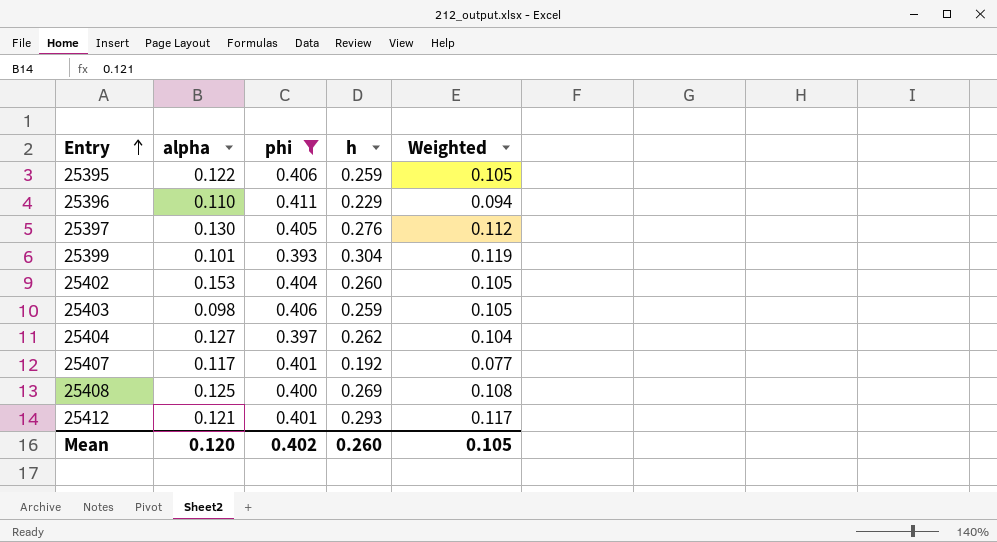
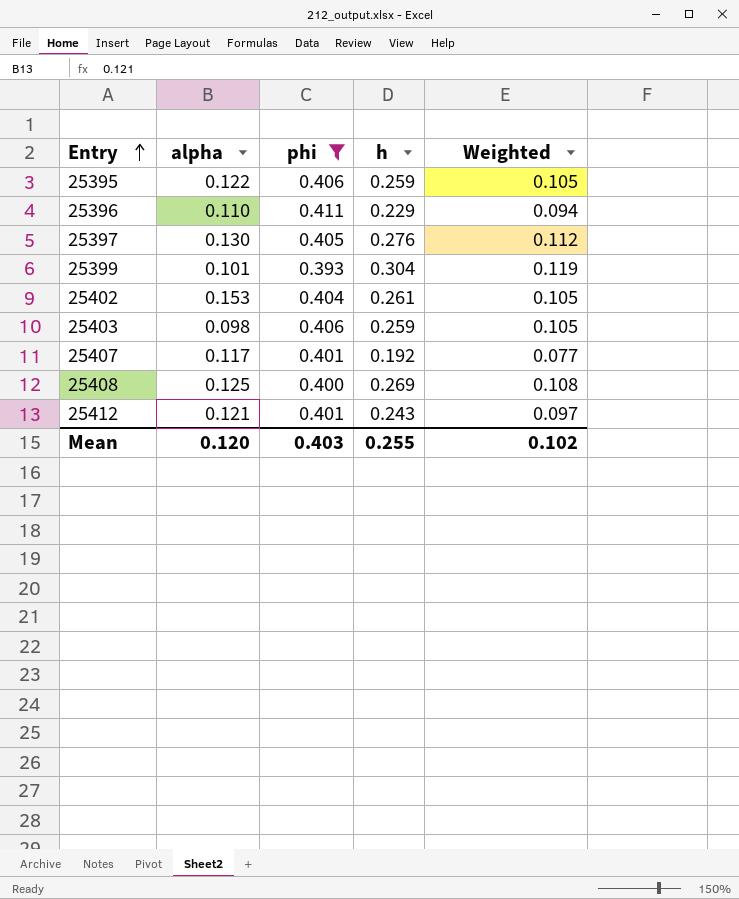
row 25404: 0.127 | 0.397 | 0.262 | 0.104 -> none
25402 | h: 0.260 -> 0.261
25412 | h: 0.293 -> 0.243
25412 | Weighted: 0.117 -> 0.097
Mean | phi: 0.402 -> 0.403
Mean | h: 0.260 -> 0.255
Mean | Weighted: 0.105 -> 0.102

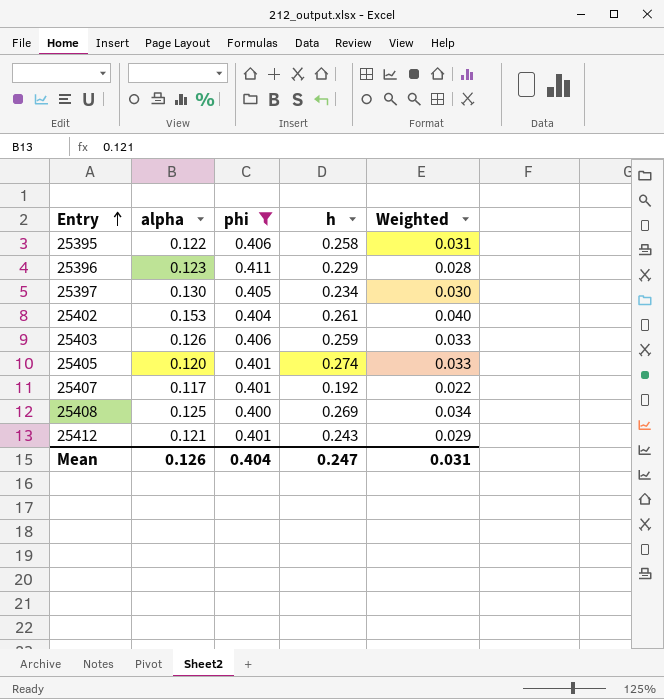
column Weighted | formula: [phi] * [h] -> [alpha] * [h]
row 25399: 0.101 | 0.393 | 0.304 | 0.119 -> none
25395 | h: 0.259 -> 0.258
25396 | alpha: 0.110 -> 0.123
25397 | h: 0.276 -> 0.234
25403 | alpha: 0.098 -> 0.126
row 25405: none -> 0.120 | 0.401 | 0.274 | 0.033
Mean | alpha: 0.120 -> 0.126
Mean | phi: 0.403 -> 0.404
Mean | h: 0.255 -> 0.247
Mean | Weighted: 0.102 -> 0.031

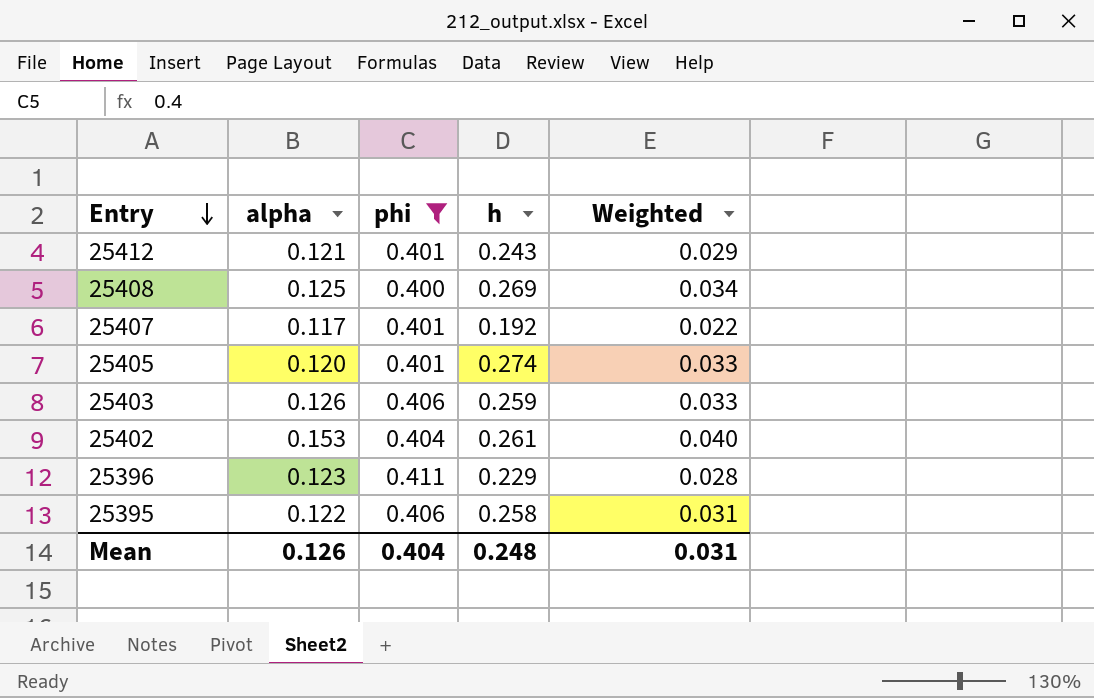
row order: Entry ascending -> Entry descending
row 25397: 0.130 | 0.405 | 0.234 | 0.030 -> none
Mean | h: 0.247 -> 0.248

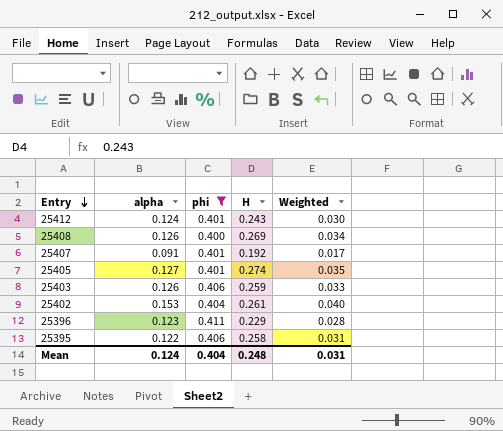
column name: h -> H
25412 | alpha: 0.121 -> 0.124
25412 | Weighted: 0.029 -> 0.030
25408 | alpha: 0.125 -> 0.126
25407 | alpha: 0.117 -> 0.091
25407 | Weighted: 0.022 -> 0.017
25405 | alpha: 0.120 -> 0.127
25405 | Weighted: 0.033 -> 0.035
Mean | alpha: 0.126 -> 0.124

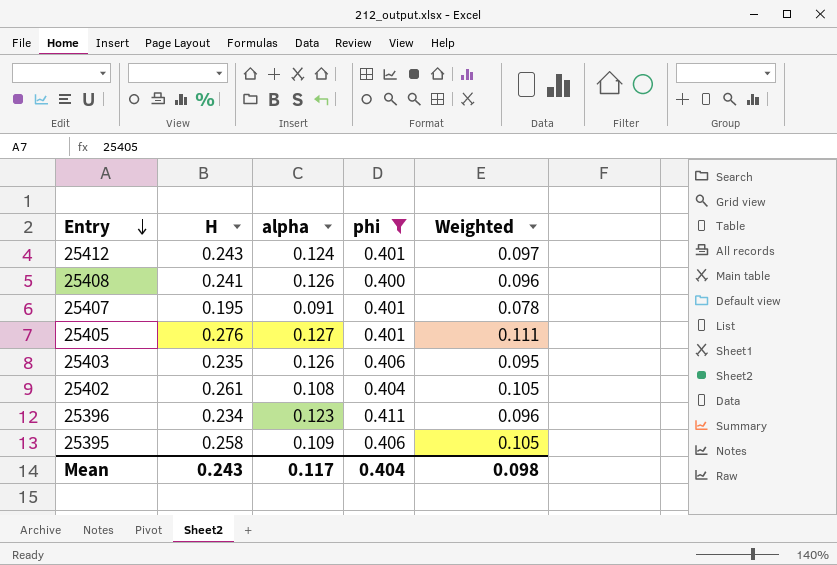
column H | position: 4 -> 2
column Weighted | formula: [alpha] * [H] -> [H] * [phi]
25408 | H: 0.269 -> 0.241
25407 | H: 0.192 -> 0.195
25405 | H: 0.274 -> 0.276
25403 | H: 0.259 -> 0.235
25402 | alpha: 0.153 -> 0.108
25396 | H: 0.229 -> 0.234
25395 | alpha: 0.122 -> 0.109
Mean | H: 0.248 -> 0.243
Mean | alpha: 0.124 -> 0.117
Mean | Weighted: 0.031 -> 0.098

